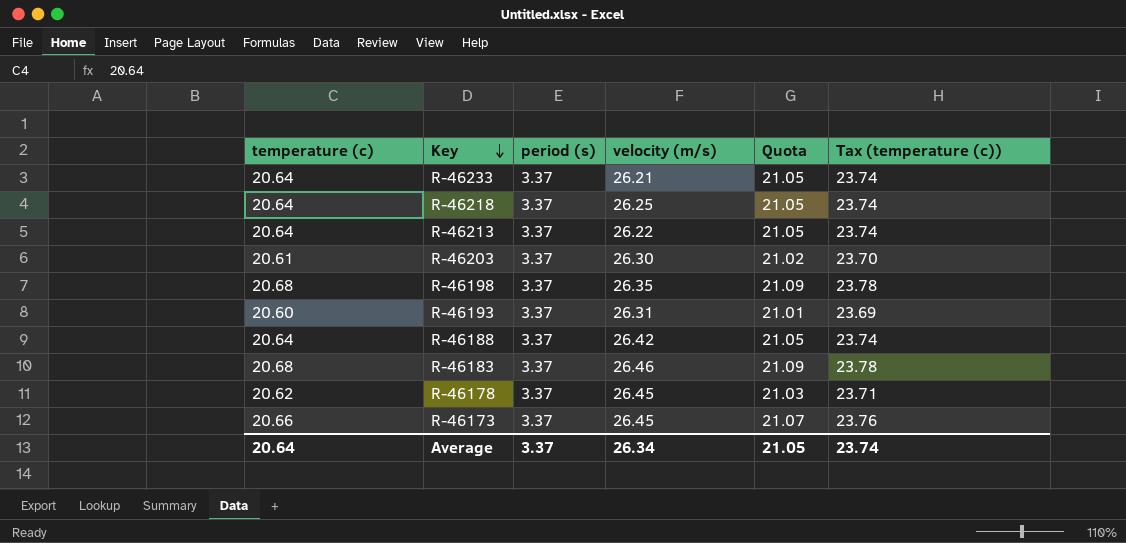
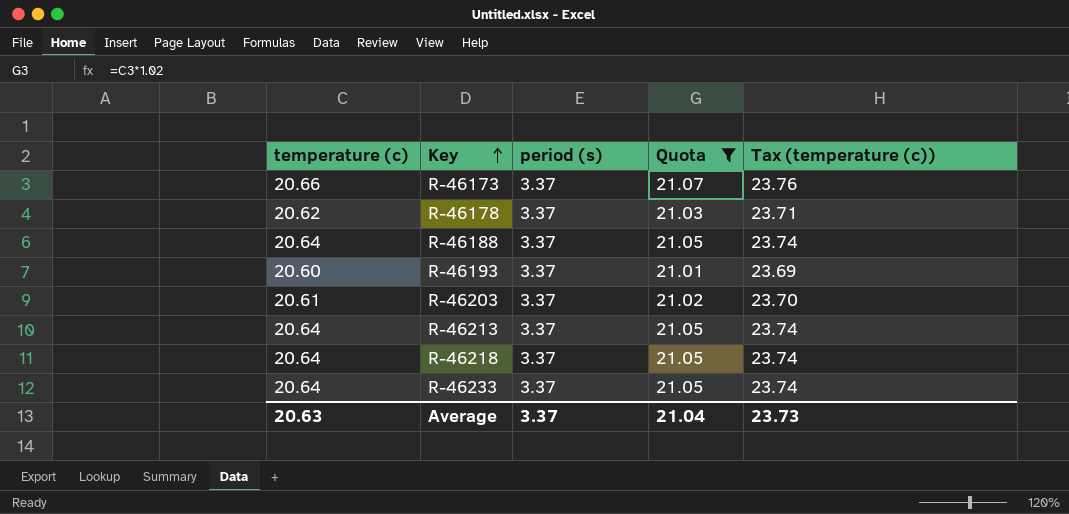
filter: none -> Quota != 21.09
row order: Key descending -> Key ascending
column velocity (m/s) | position: 4 -> none
Average | temperature (c): 20.64 -> 20.63
Average | Quota: 21.05 -> 21.04
Average | Tax (temperature (c)): 23.74 -> 23.73

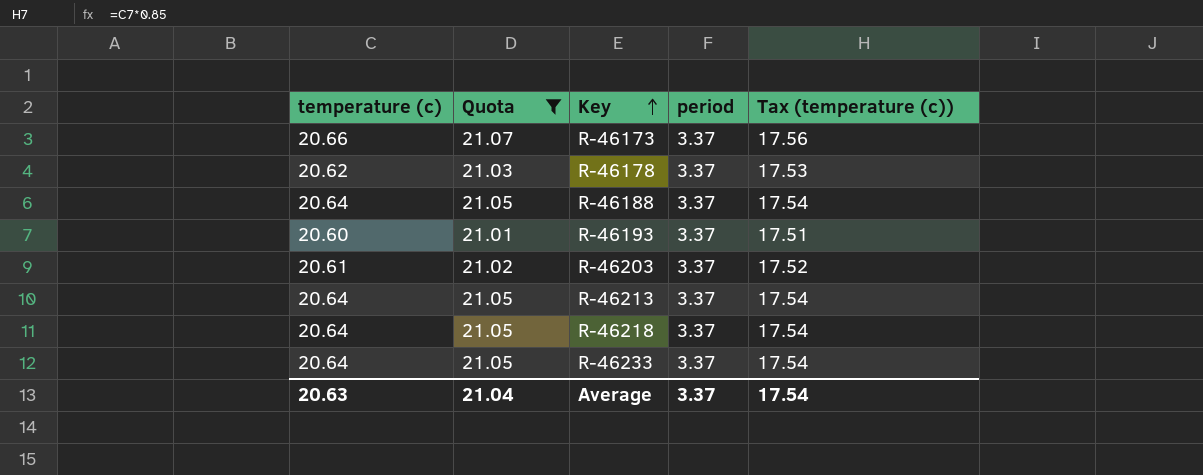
column Quota | position: 4 -> 2
column name: period (s) -> period
column Tax (temperature (c)) | formula: [temperature (c)] * 1.15 -> [temperature (c)] * 0.85
Average | Tax (temperature (c)): 23.73 -> 17.54

